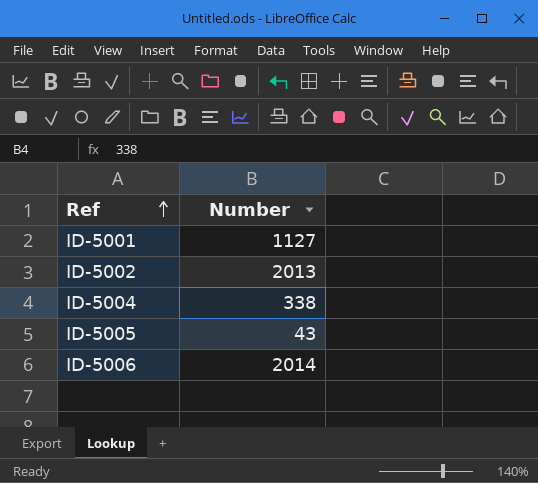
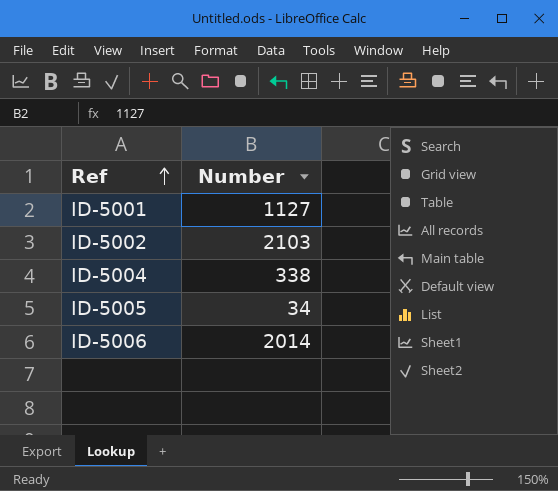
ID-5002 | Number: 2013 -> 2103
ID-5005 | Number: 43 -> 34

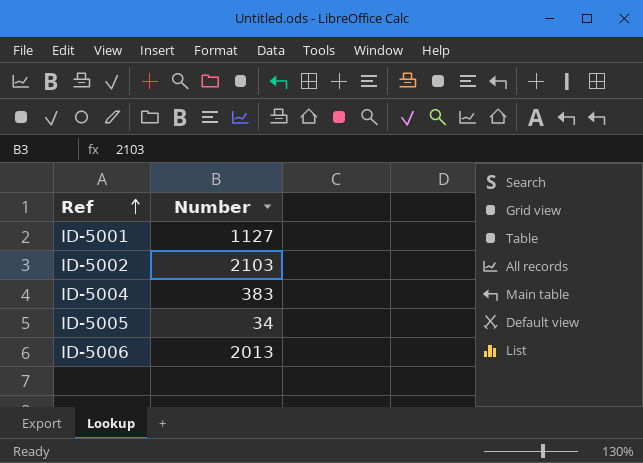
ID-5004 | Number: 338 -> 383
ID-5006 | Number: 2014 -> 2013

